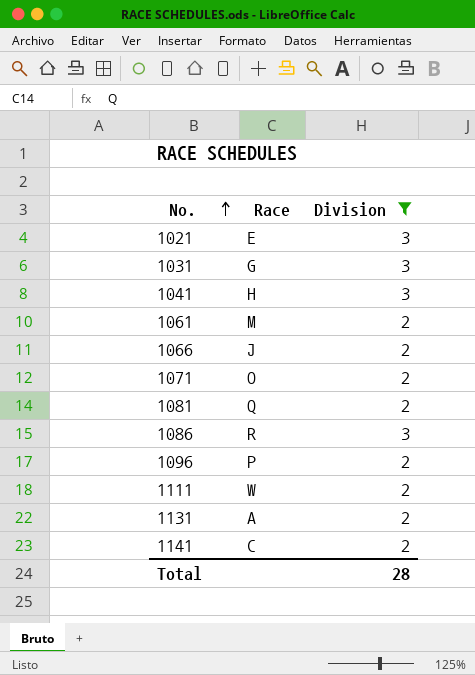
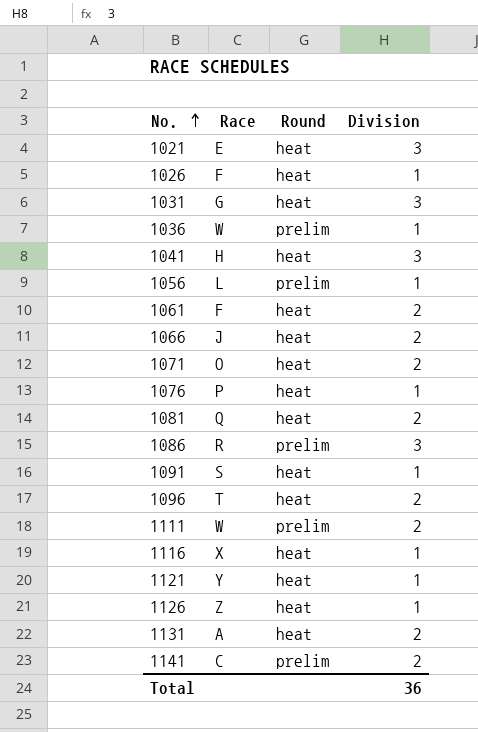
filter: Division != 1 -> none
column Round | position: none -> 3
1061 | Race: M -> F
1096 | Race: P -> T
Total | Division: 28 -> 36

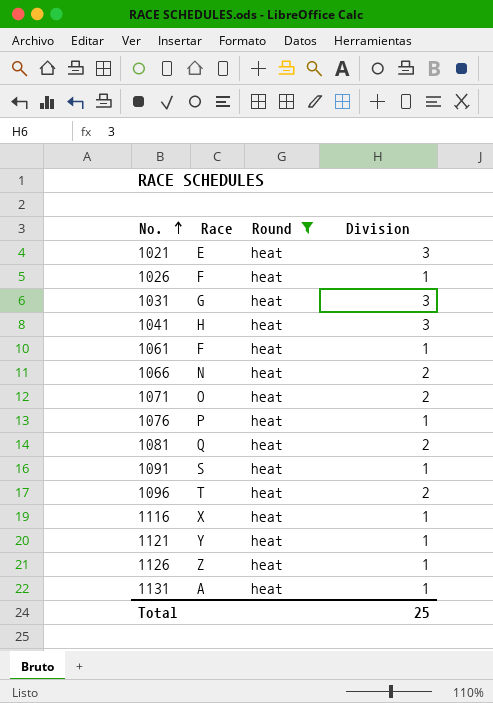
filter: none -> Round = heat
1061 | Division: 2 -> 1
1066 | Race: J -> N
1131 | Division: 2 -> 1
Total | Division: 36 -> 25

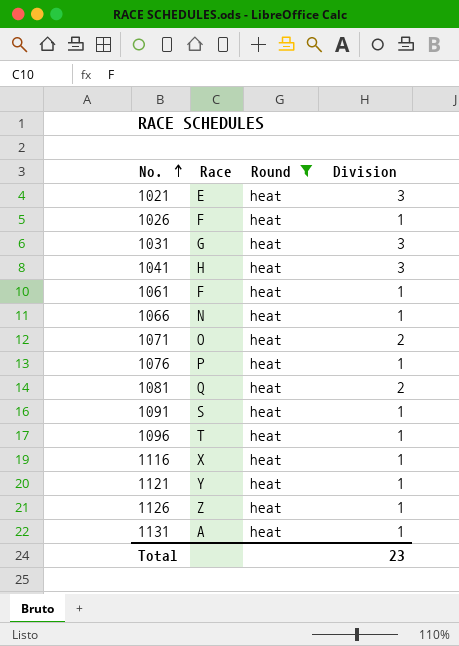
1066 | Division: 2 -> 1
1096 | Division: 2 -> 1
Total | Division: 25 -> 23

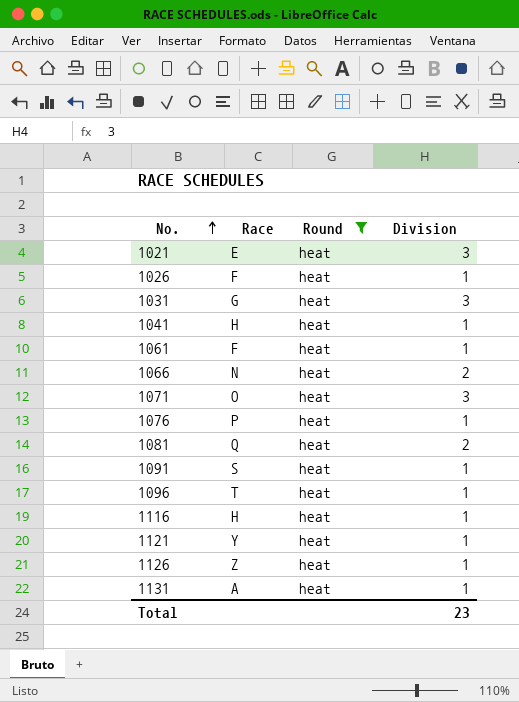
1041 | Division: 3 -> 1
1066 | Division: 1 -> 2
1071 | Division: 2 -> 3
1116 | Race: X -> H

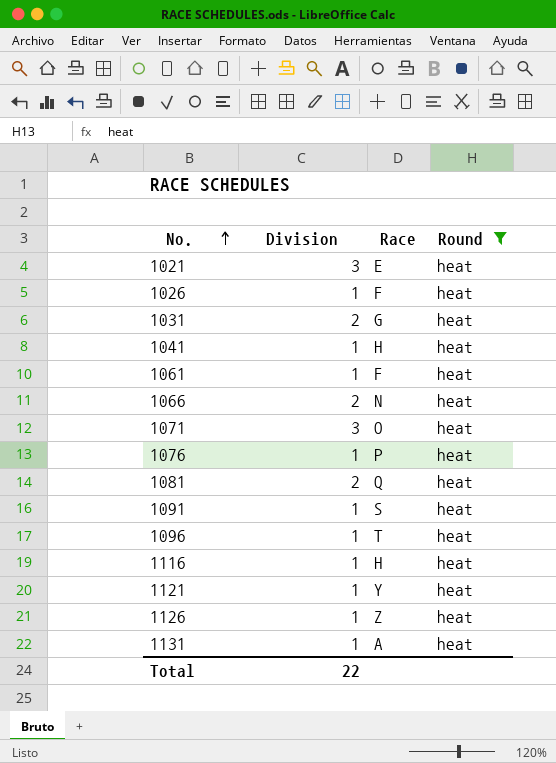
column Division | position: 4 -> 2
1031 | Division: 3 -> 2
Total | Division: 23 -> 22

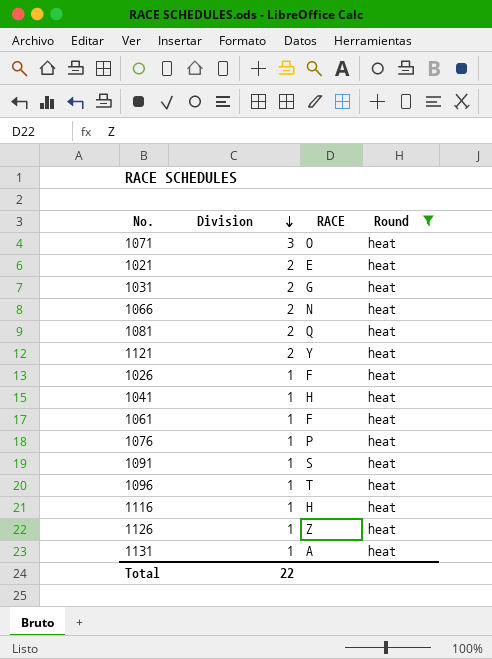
row order: No. ascending -> Division descending
column name: Race -> RACE
1021 | Division: 3 -> 2
1121 | Division: 1 -> 2

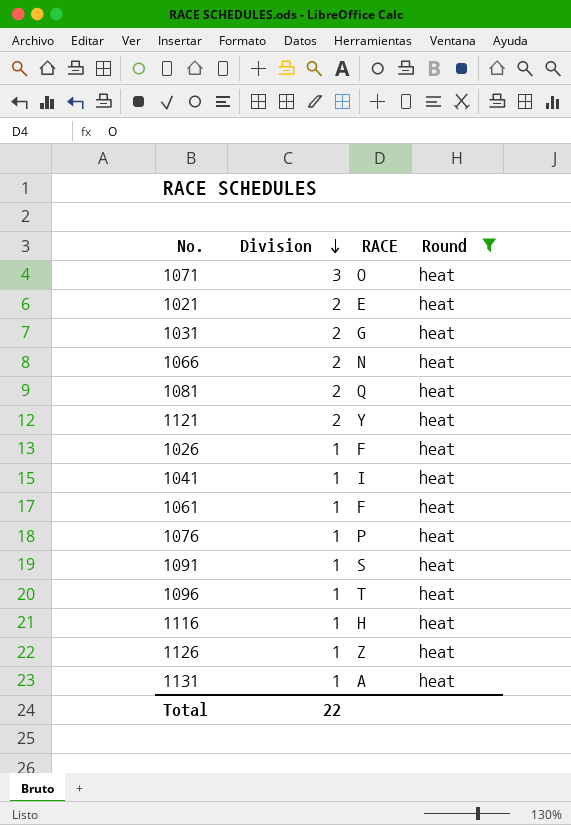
1041 | RACE: H -> I

